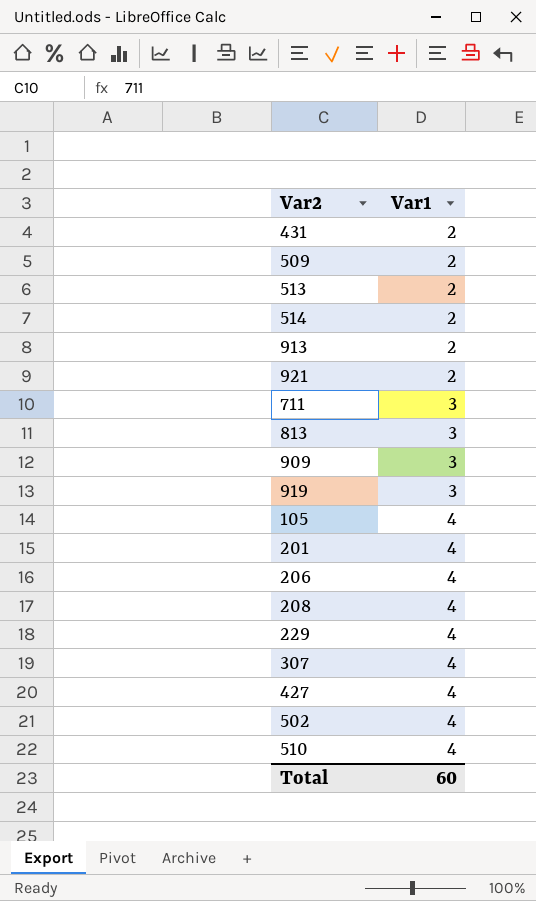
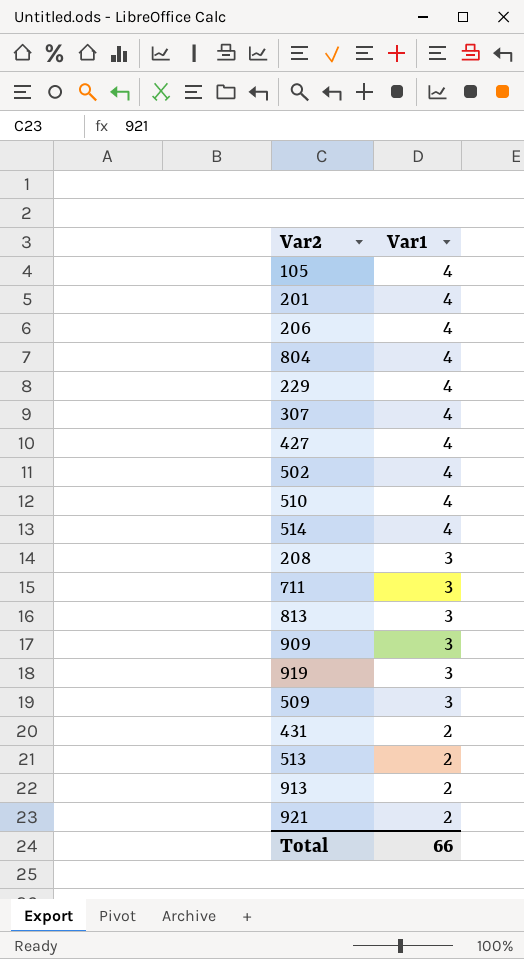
row order: Var1 ascending -> Var1 descending
row 804: none -> 4
514 | Var1: 2 -> 4
208 | Var1: 4 -> 3
509 | Var1: 2 -> 3
Total | Var1: 60 -> 66

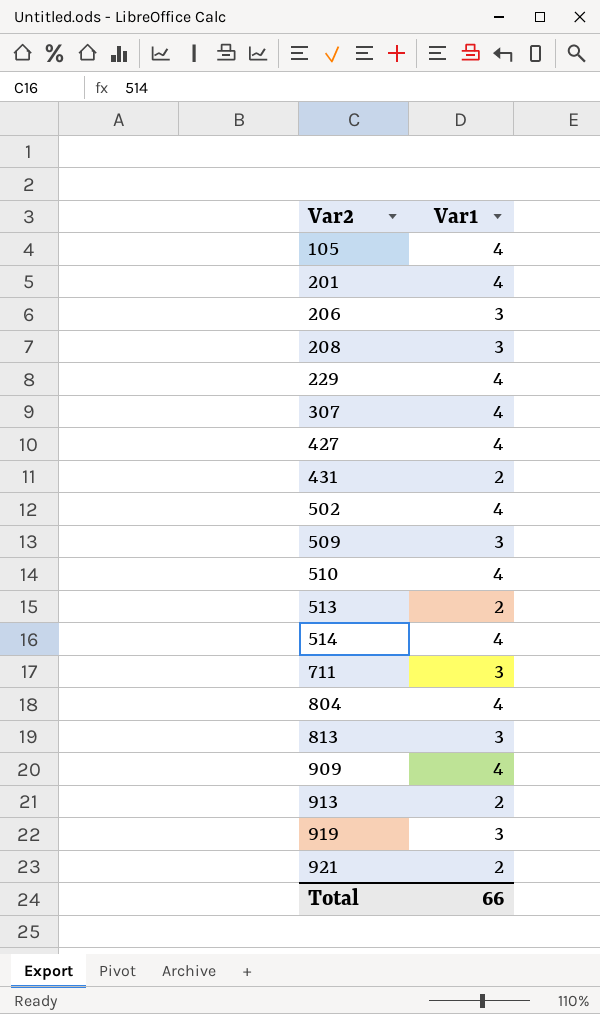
row order: Var1 descending -> Var2 ascending
206 | Var1: 4 -> 3
909 | Var1: 3 -> 4

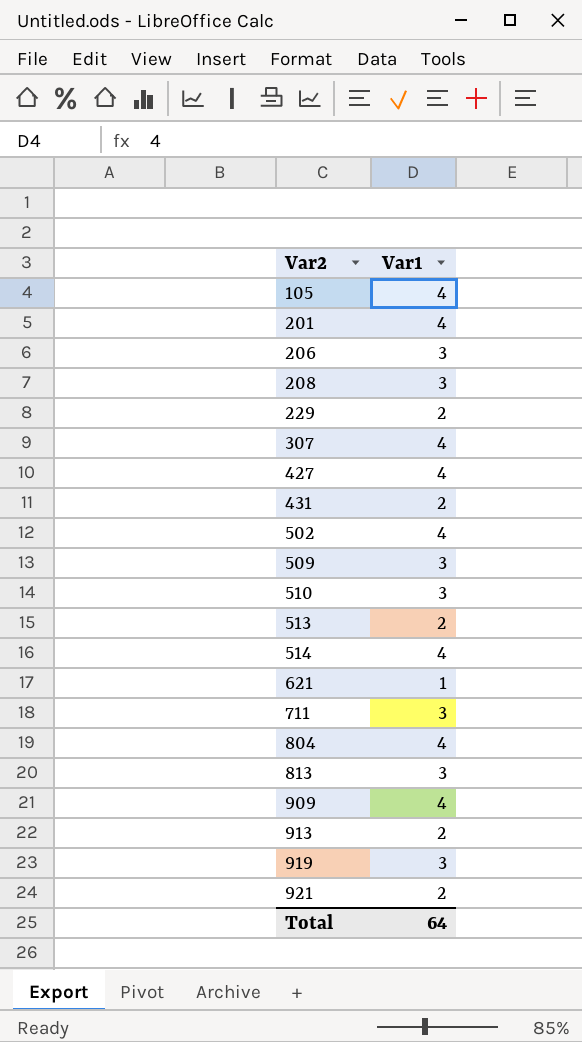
229 | Var1: 4 -> 2
510 | Var1: 4 -> 3
row 621: none -> 1
Total | Var1: 66 -> 64

